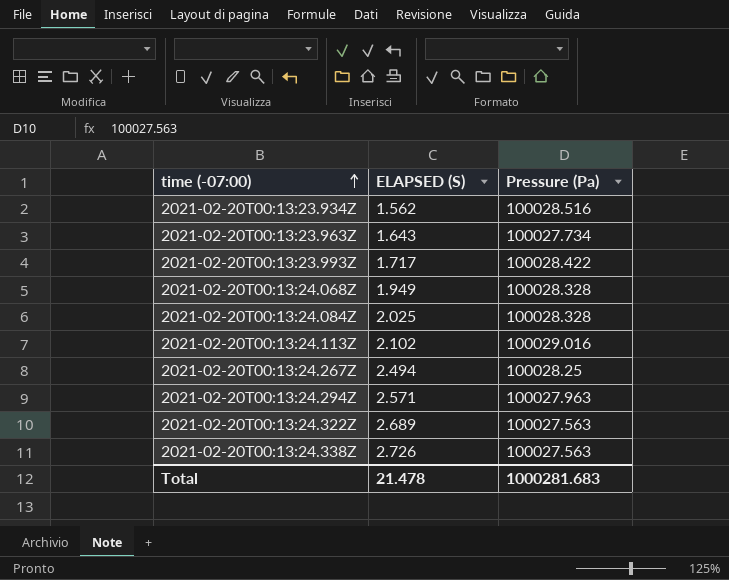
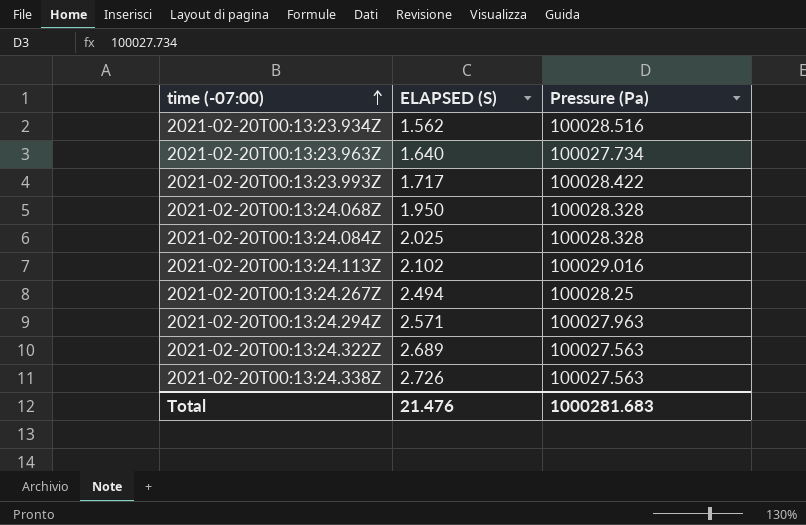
2021-02-20T00:13:23.963Z | ELAPSED (S): 1.643 -> 1.640
2021-02-20T00:13:24.068Z | ELAPSED (S): 1.949 -> 1.950
Total | ELAPSED (S): 21.478 -> 21.476

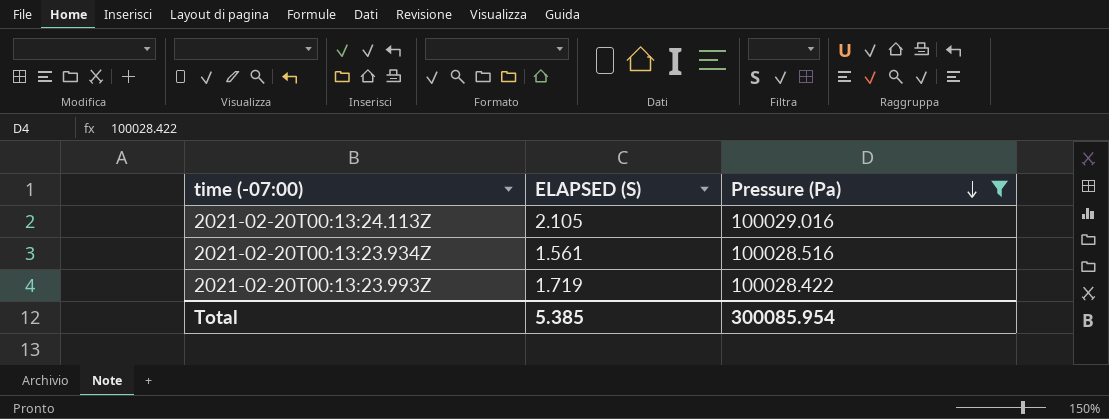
filter: none -> Pressure (Pa) >= 100028.422
row order: time (-07:00) ascending -> Pressure (Pa) descending
2021-02-20T00:13:24.113Z | ELAPSED (S): 2.102 -> 2.105
2021-02-20T00:13:23.934Z | ELAPSED (S): 1.562 -> 1.561
2021-02-20T00:13:23.993Z | ELAPSED (S): 1.717 -> 1.719
Total | ELAPSED (S): 21.476 -> 5.385
Total | Pressure (Pa): 1000281.683 -> 300085.954

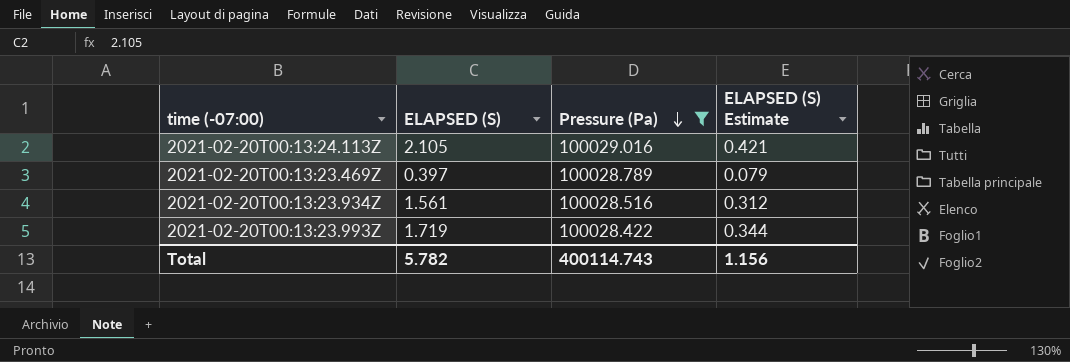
column ELAPSED (S) Estimate | formula: none -> [ELAPSED (S)] * 0.2
row 2021-02-20T00:13:23.469Z: none -> 0.397 | 100028.789 | 0.079
Total | ELAPSED (S): 5.385 -> 5.782
Total | Pressure (Pa): 300085.954 -> 400114.743

